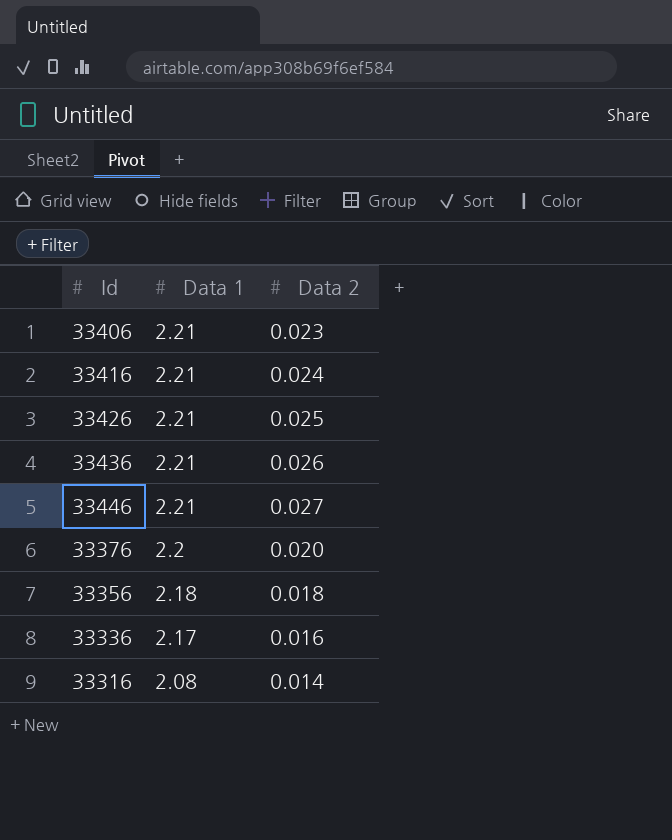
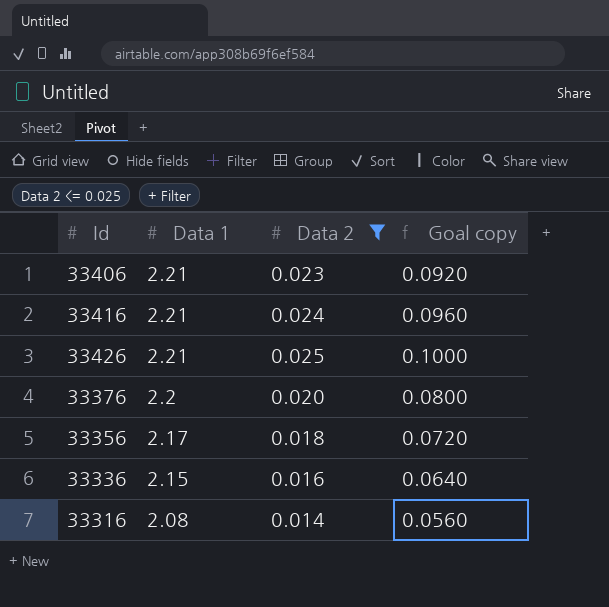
filter: none -> Data 2 <= 0.025
column Goal copy | formula: none -> [Data 2] * 4
33356 | Data 1: 2.18 -> 2.17
33336 | Data 1: 2.17 -> 2.15

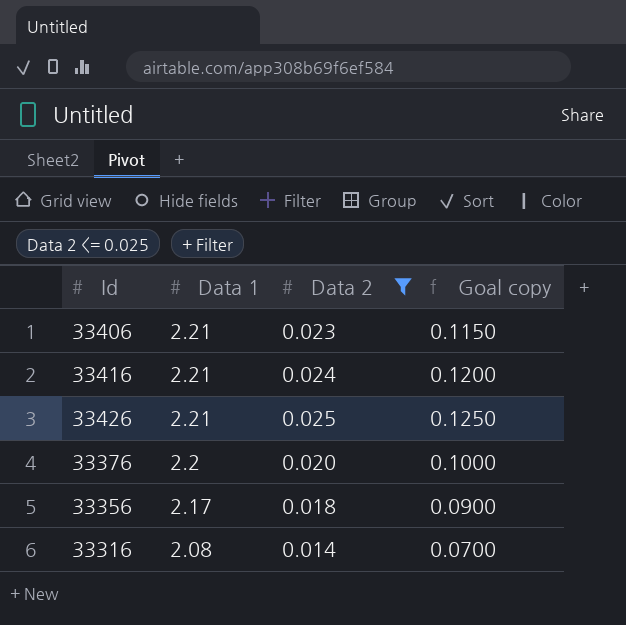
column Goal copy | formula: [Data 2] * 4 -> [Data 2] * 5
row 33336: 2.15 | 0.016 | 0.0640 -> none

